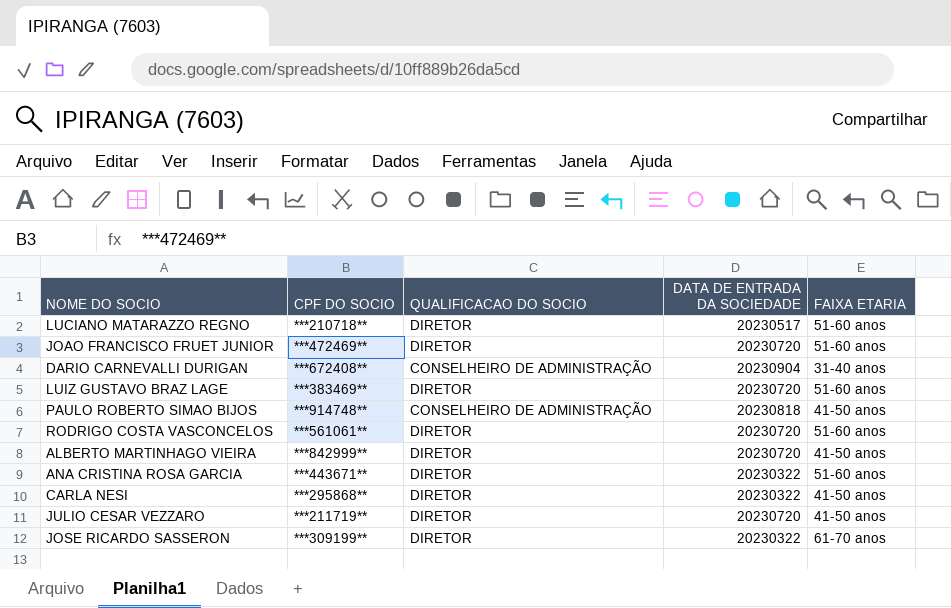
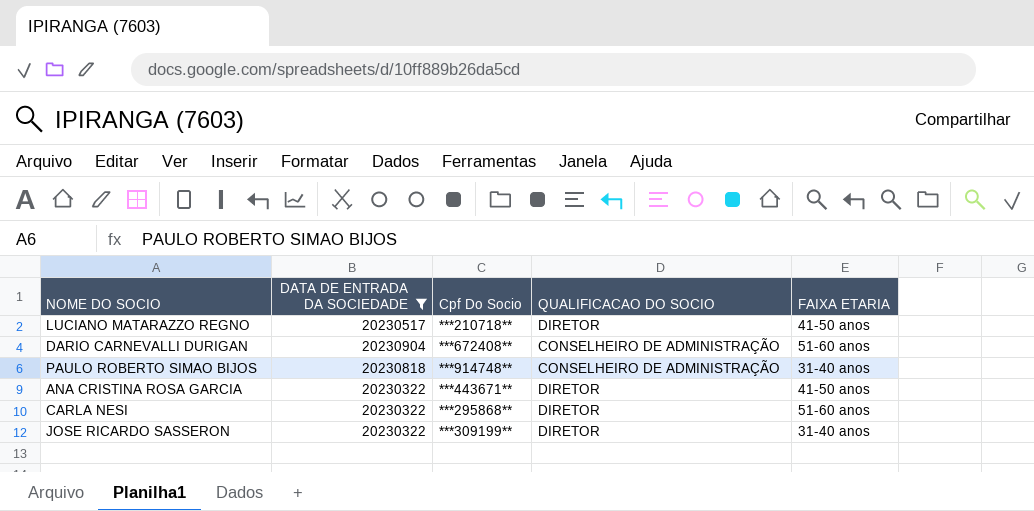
filter: none -> DATA DE ENTRADA DA SOCIEDADE != 20230720
column DATA DE ENTRADA DA SOCIEDADE | position: 4 -> 2
column name: CPF DO SOCIO -> Cpf Do Socio
LUCIANO MATARAZZO REGNO | FAIXA ETARIA: 51-60 anos -> 41-50 anos
DARIO CARNEVALLI DURIGAN | FAIXA ETARIA: 31-40 anos -> 51-60 anos
PAULO ROBERTO SIMAO BIJOS | FAIXA ETARIA: 41-50 anos -> 31-40 anos
ANA CRISTINA ROSA GARCIA | FAIXA ETARIA: 51-60 anos -> 41-50 anos
CARLA NESI | FAIXA ETARIA: 41-50 anos -> 51-60 anos
JOSE RICARDO SASSERON | FAIXA ETARIA: 61-70 anos -> 31-40 anos

